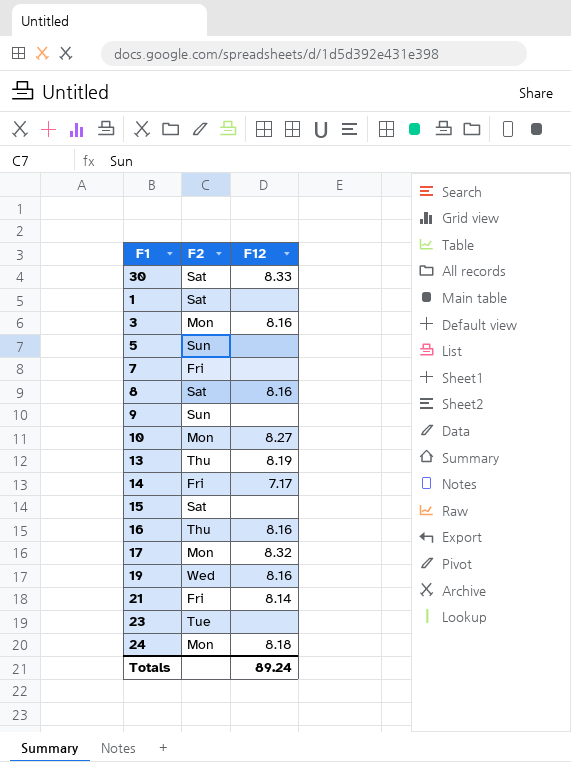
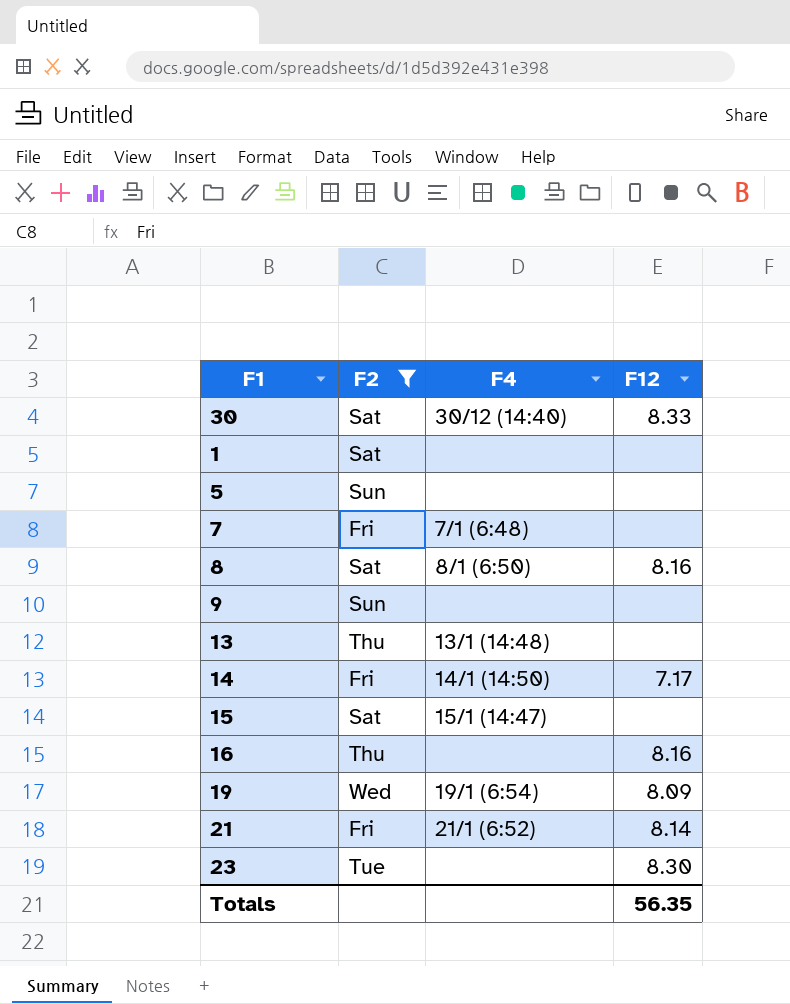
filter: none -> F2 != Mon
column F4 | position: none -> 3
13 | F12: 8.19 -> none
19 | F12: 8.16 -> 8.09
23 | F12: none -> 8.30
Totals | F12: 89.24 -> 56.35

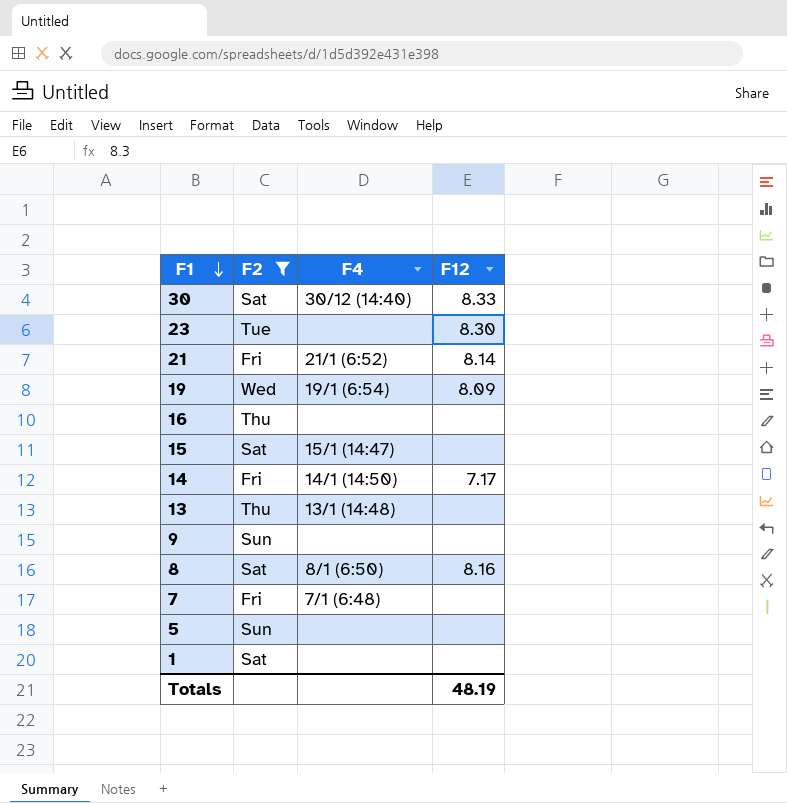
row order: none -> F1 descending
16 | F12: 8.16 -> none
Totals | F12: 56.35 -> 48.19

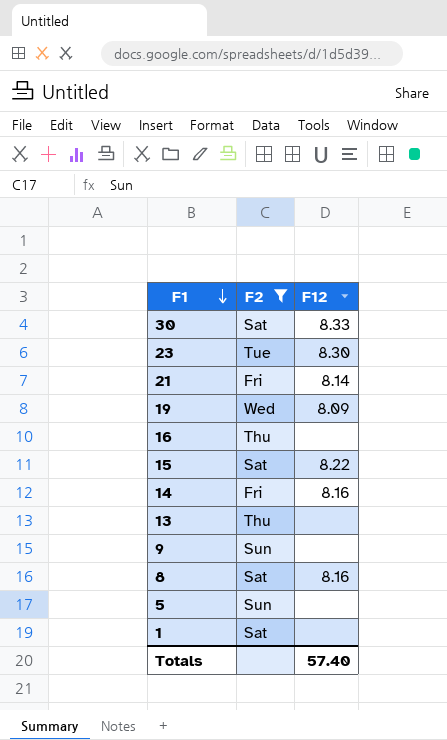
column F4 | position: 3 -> none
row 7: Fri | 7/1 (6:48) | none -> none
15 | F12: none -> 8.22
14 | F12: 7.17 -> 8.16
Totals | F12: 48.19 -> 57.40

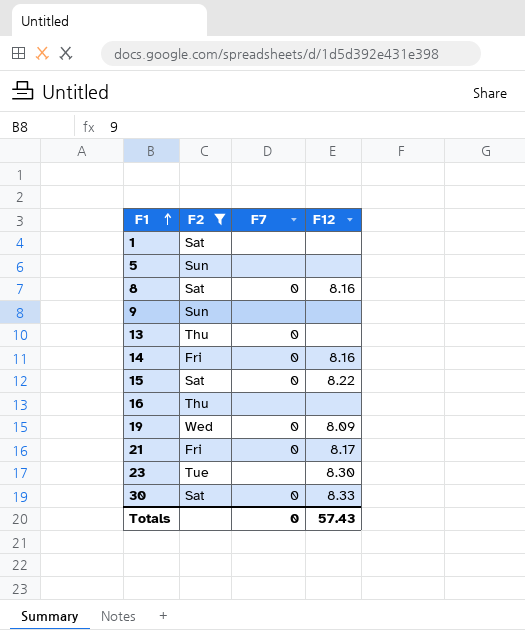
row order: F1 descending -> F1 ascending
column F7 | position: none -> 3
21 | F12: 8.14 -> 8.17
Totals | F12: 57.40 -> 57.43

